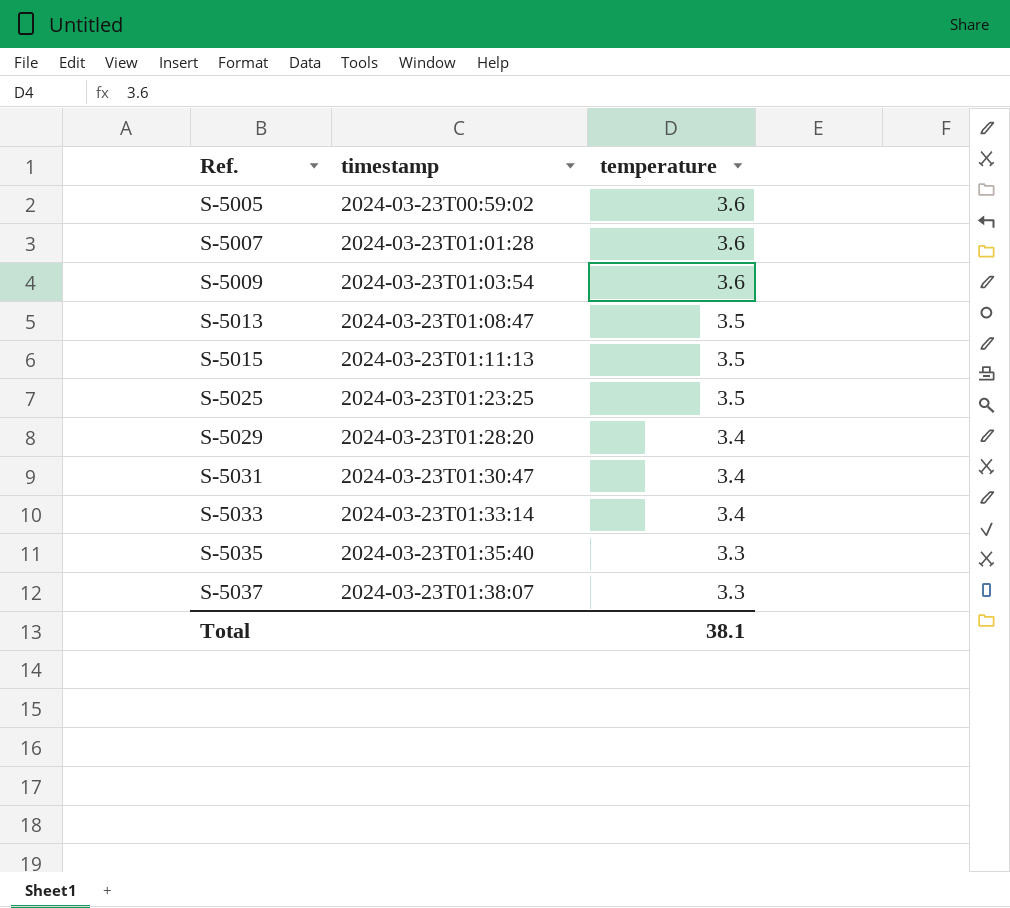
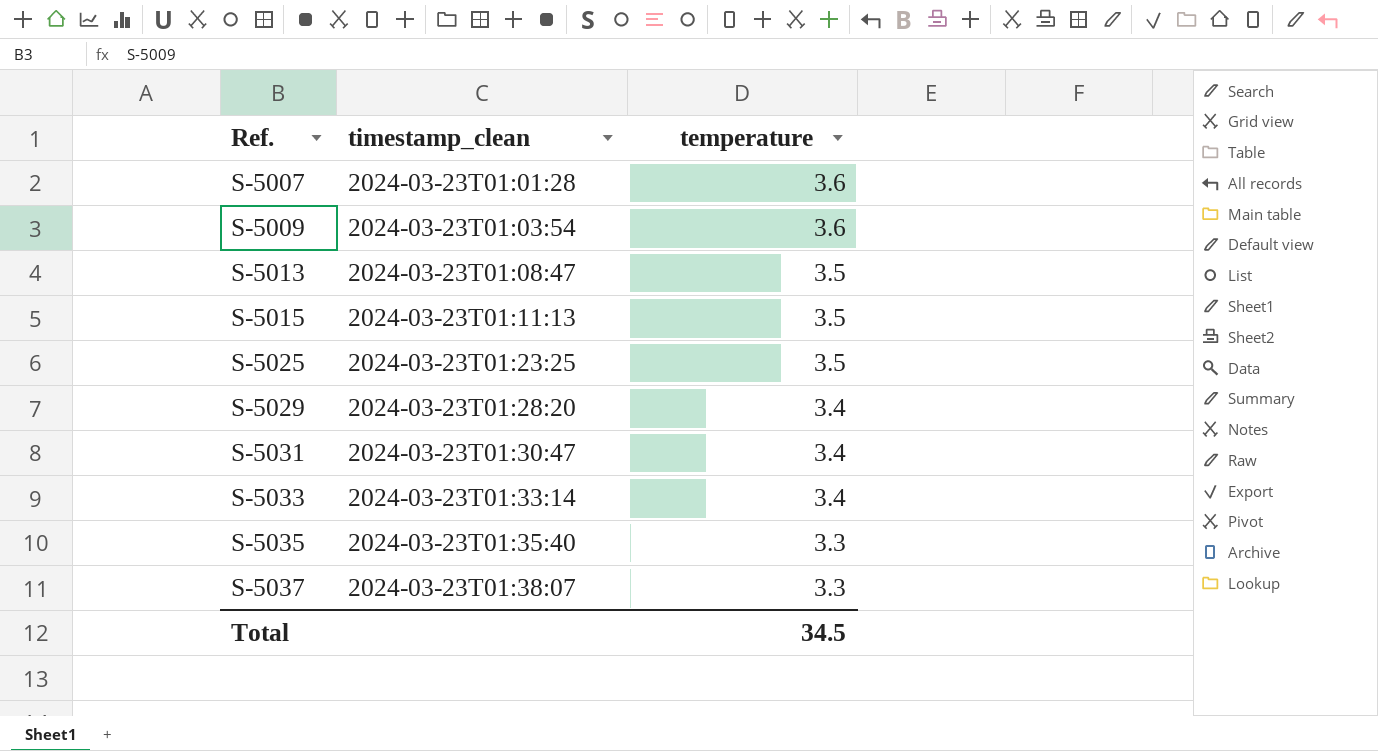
column name: timestamp -> timestamp_clean
row S-5005: 2024-03-23T00:59:02 | 3.6 -> none
Total | temperature: 38.1 -> 34.5

